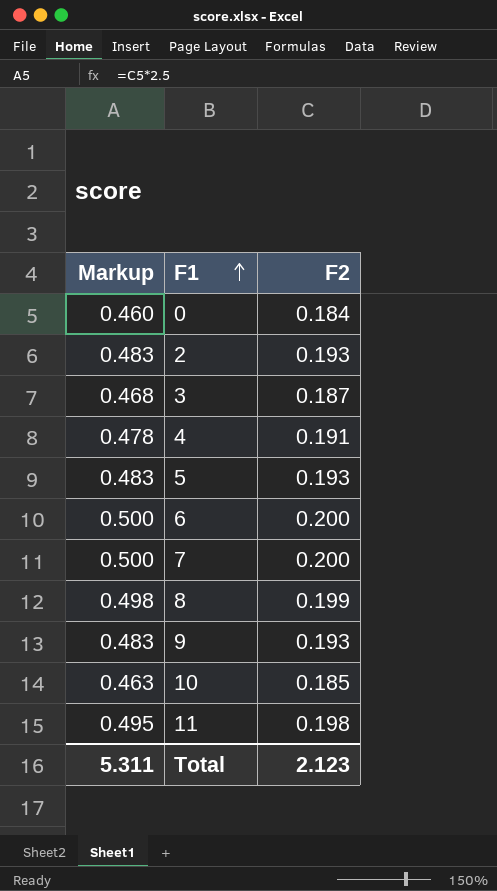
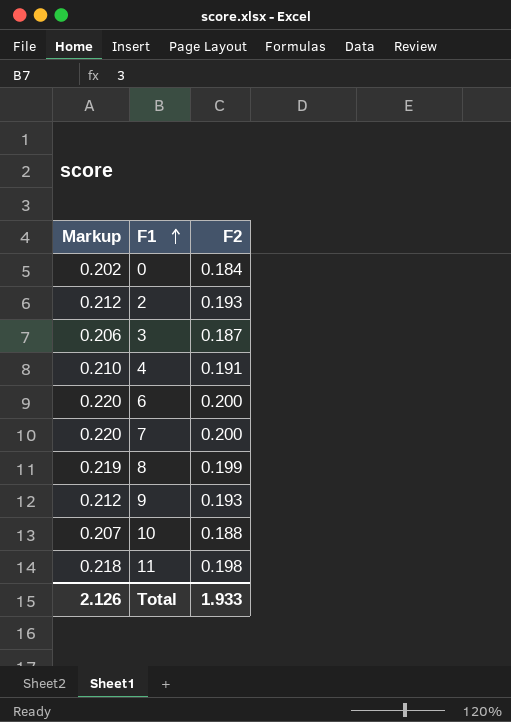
column Markup | formula: [F2] * 2.5 -> [F2] * 1.1
row 5: 0.483 | 0.193 -> none
10 | F2: 0.185 -> 0.188
Total | Markup: 5.311 -> 2.126
Total | F2: 2.123 -> 1.933

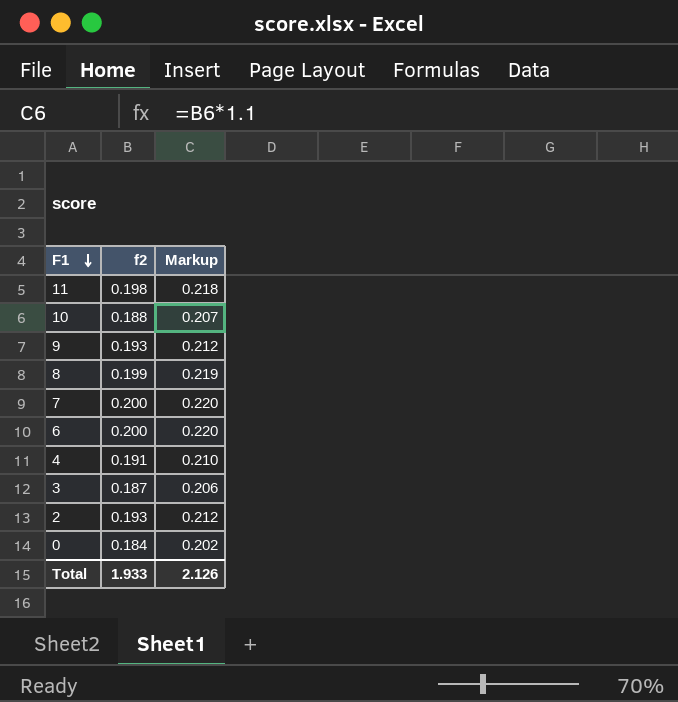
row order: F1 ascending -> F1 descending
column name: F2 -> f2
column Markup | position: 1 -> 3

